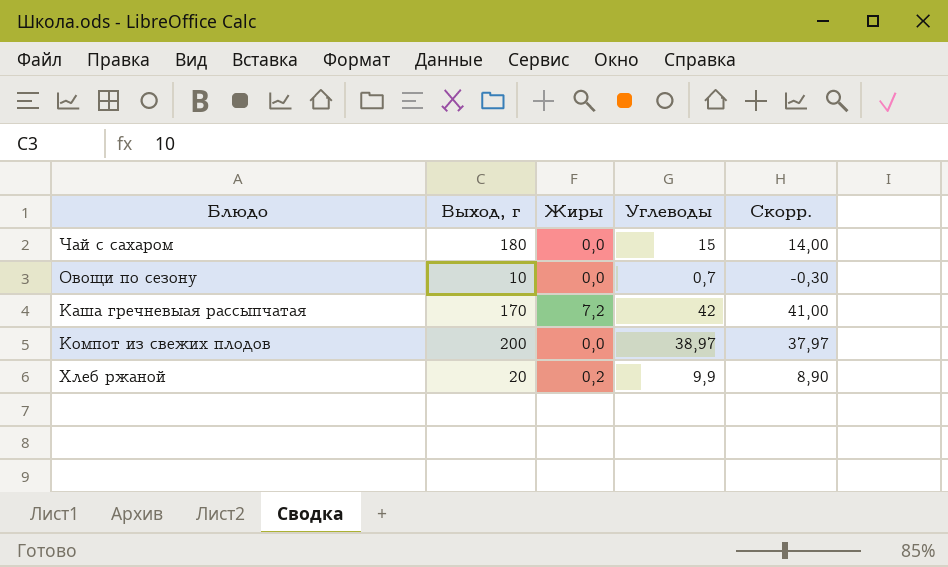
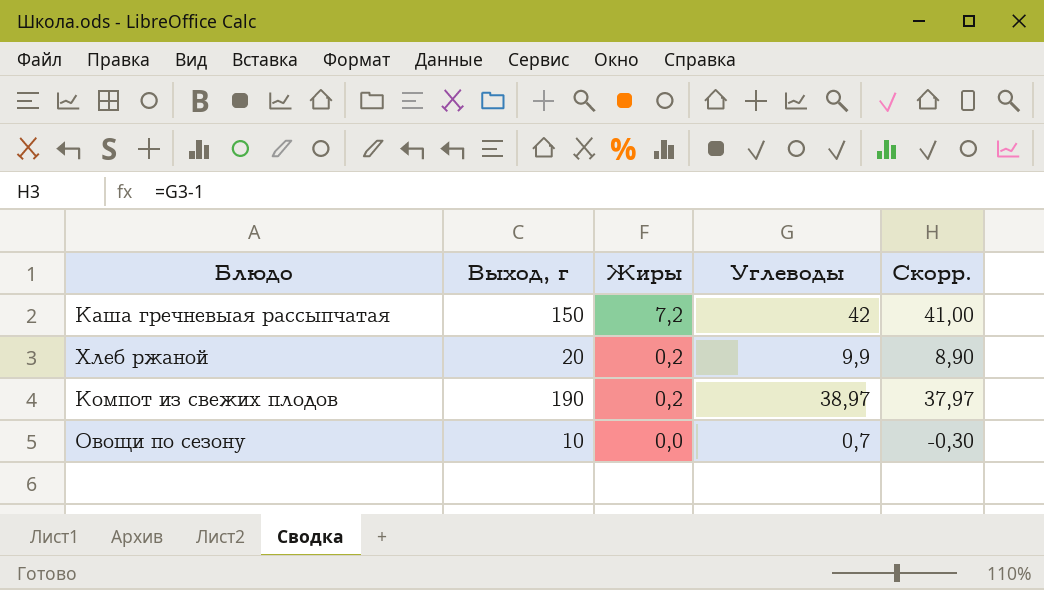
row order: none -> Жиры descending
row Чай с сахаром: 180 | 0,0 | 15 | 14,00 -> none
Каша гречневыая рассыпчатая | Выход, г: 170 -> 150
Компот из свежих плодов | Выход, г: 200 -> 190
Компот из свежих плодов | Жиры: 0,0 -> 0,2

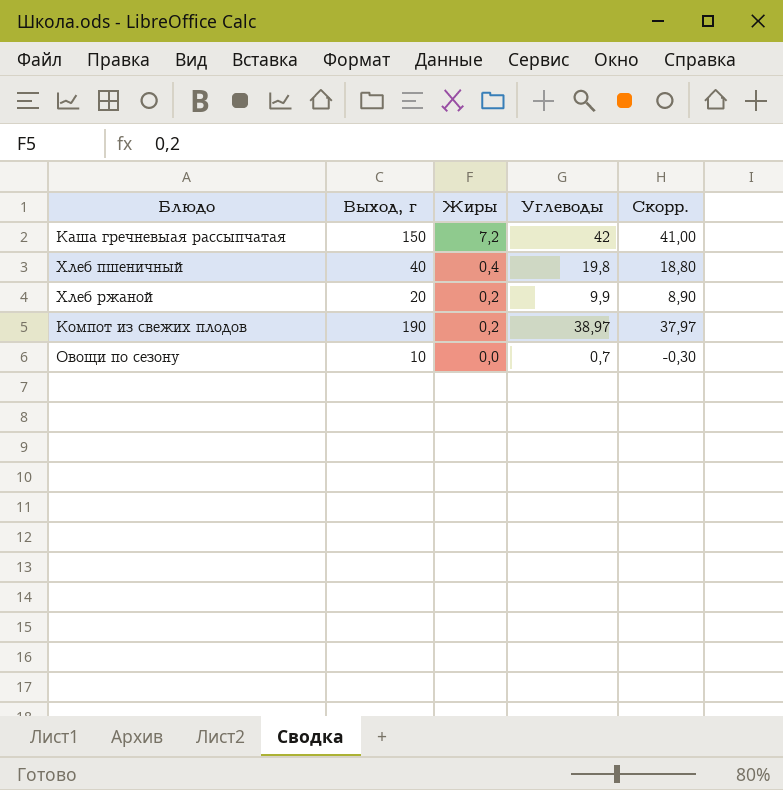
row Хлеб пшеничный: none -> 40 | 0,4 | 19,8 | 18,80

